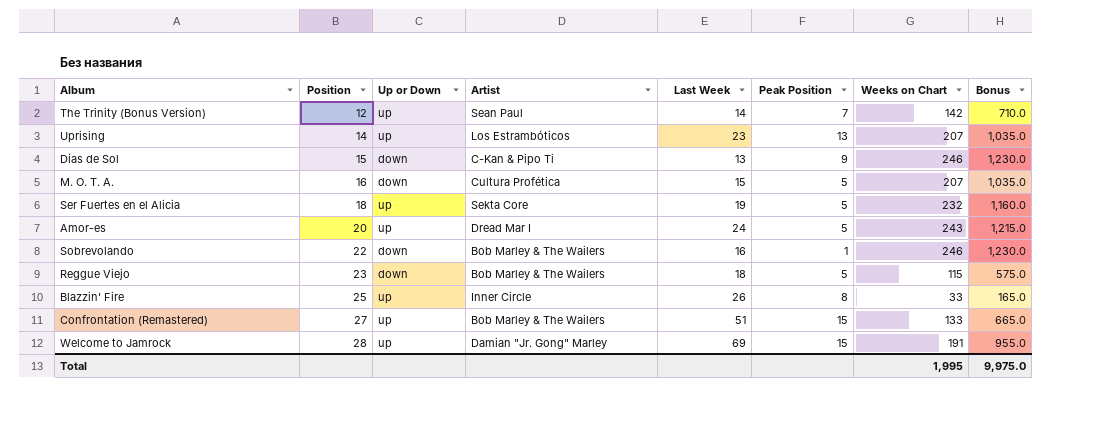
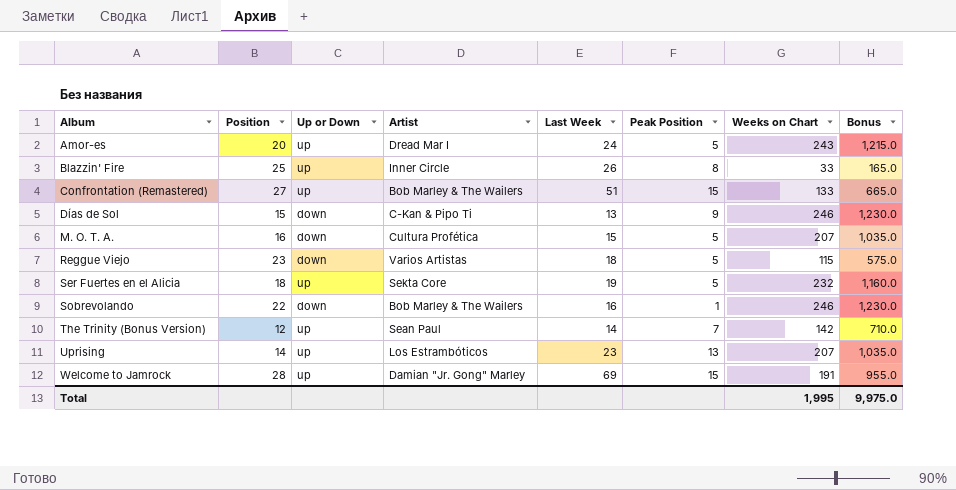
row order: Position ascending -> Album ascending
Reggue Viejo | Artist: Bob Marley & The Wailers -> Varios Artistas

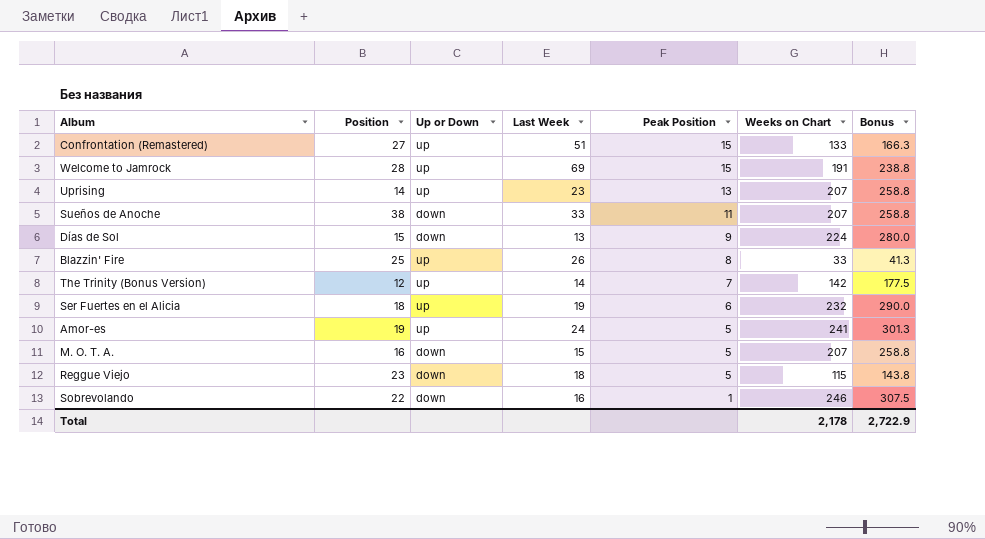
row order: Album ascending -> Peak Position descending
column Artist | position: 4 -> none
column Bonus | formula: [Weeks on Chart] * 5 -> [Weeks on Chart] * 1.25
row Sueños de Anoche: none -> 38 | down | 33 | 11 | 207 | 258.8
Días de Sol | Weeks on Chart: 246 -> 224
Ser Fuertes en el Alicia | Peak Position: 5 -> 6
Amor-es | Position: 20 -> 19
Amor-es | Weeks on Chart: 243 -> 241
Total | Weeks on Chart: 1,995 -> 2,178
Total | Bonus: 9,975.0 -> 2,722.9

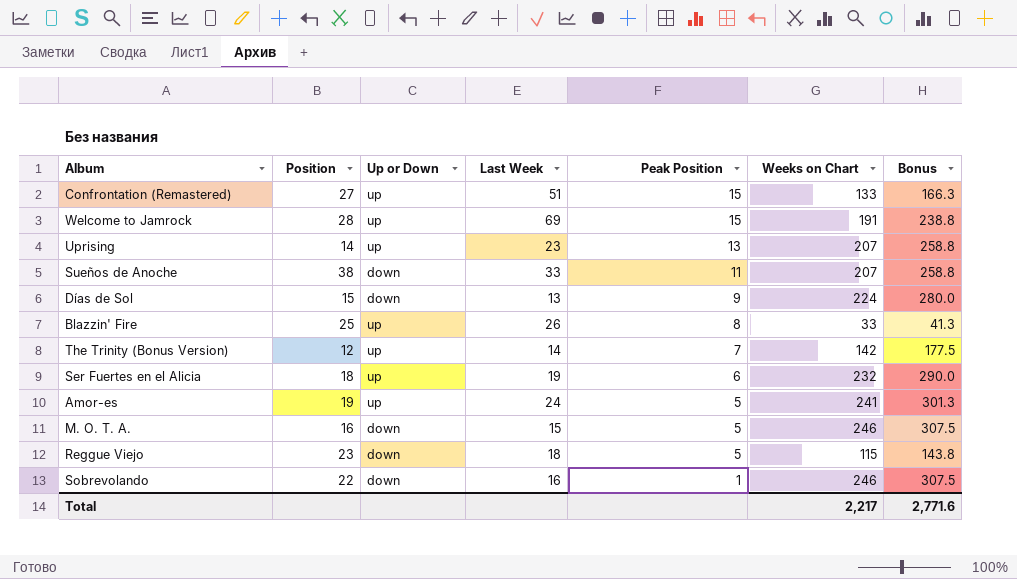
M. O. T. A. | Weeks on Chart: 207 -> 246
M. O. T. A. | Bonus: 258.8 -> 307.5
Total | Weeks on Chart: 2,178 -> 2,217
Total | Bonus: 2,722.9 -> 2,771.6

